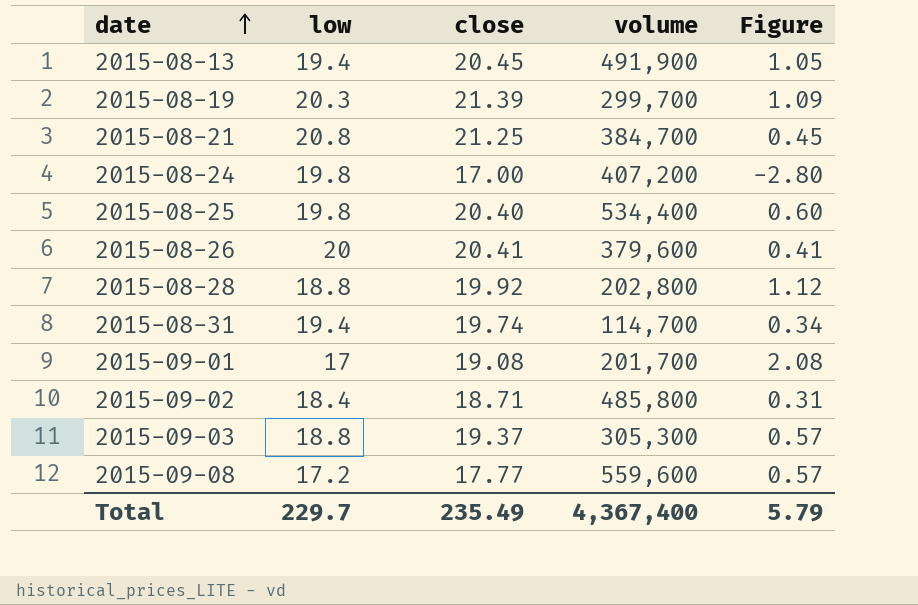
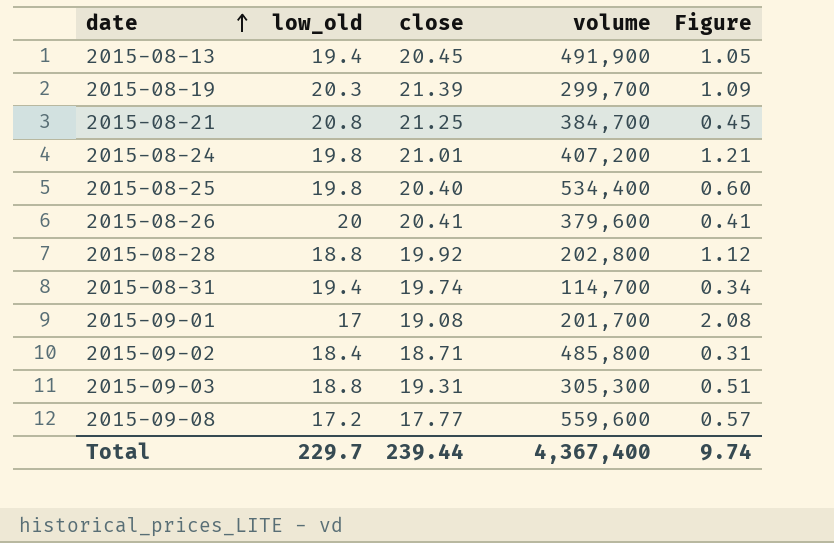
column name: low -> low_old
2015-08-24 | close: 17.00 -> 21.01
2015-08-24 | Figure: -2.80 -> 1.21
2015-09-03 | close: 19.37 -> 19.31
2015-09-03 | Figure: 0.57 -> 0.51
Total | close: 235.49 -> 239.44
Total | Figure: 5.79 -> 9.74

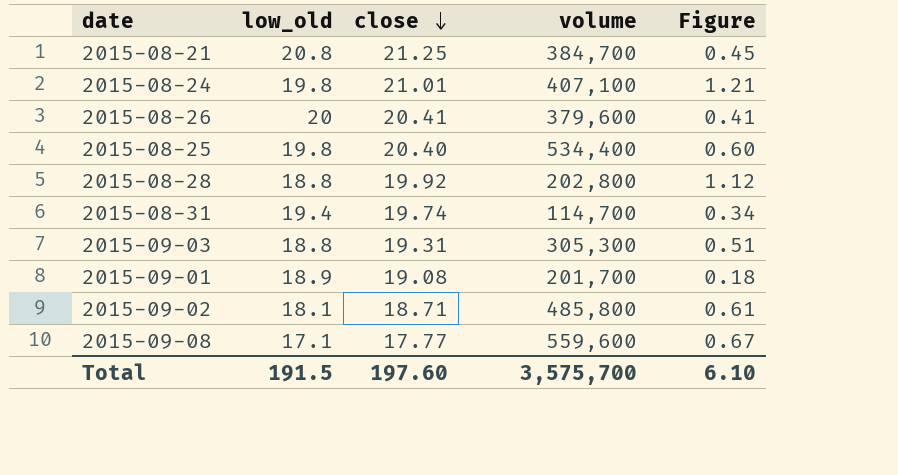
row order: date ascending -> close descending
row 2015-08-13: 19.4 | 20.45 | 491,900 | 1.05 -> none
row 2015-08-19: 20.3 | 21.39 | 299,700 | 1.09 -> none
2015-08-24 | volume: 407,200 -> 407,100
2015-09-01 | low_old: 17 -> 18.9
2015-09-01 | Figure: 2.08 -> 0.18
2015-09-02 | low_old: 18.4 -> 18.1
2015-09-02 | Figure: 0.31 -> 0.61
2015-09-08 | low_old: 17.2 -> 17.1
2015-09-08 | Figure: 0.57 -> 0.67
Total | low_old: 229.7 -> 191.5
Total | close: 239.44 -> 197.60
Total | volume: 4,367,400 -> 3,575,700
Total | Figure: 9.74 -> 6.10

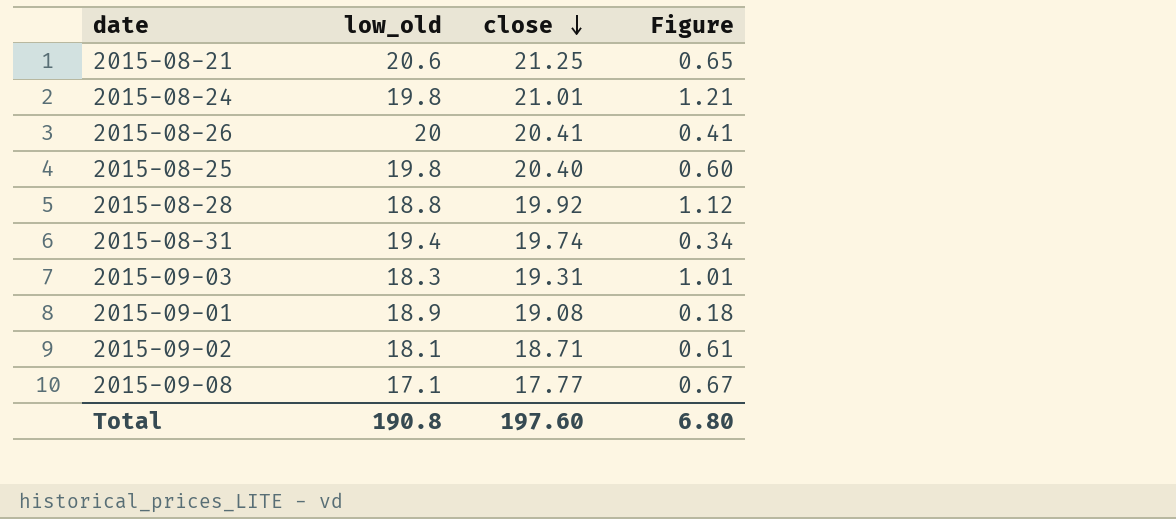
column volume | position: 4 -> none
2015-08-21 | low_old: 20.8 -> 20.6
2015-08-21 | Figure: 0.45 -> 0.65
2015-09-03 | low_old: 18.8 -> 18.3
2015-09-03 | Figure: 0.51 -> 1.01
Total | low_old: 191.5 -> 190.8
Total | Figure: 6.10 -> 6.80

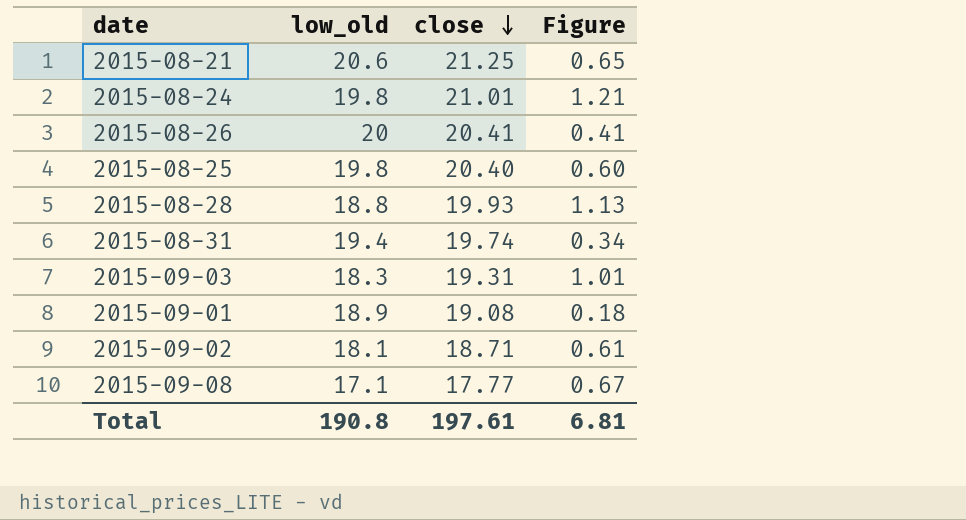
2015-08-28 | close: 19.92 -> 19.93
2015-08-28 | Figure: 1.12 -> 1.13
Total | close: 197.60 -> 197.61
Total | Figure: 6.80 -> 6.81

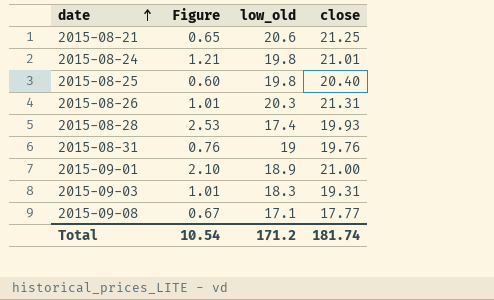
row order: close descending -> date ascending
column Figure | position: 4 -> 2
row 2015-09-02: 18.1 | 18.71 | 0.61 -> none
2015-08-26 | Figure: 0.41 -> 1.01
2015-08-26 | low_old: 20 -> 20.3
2015-08-26 | close: 20.41 -> 21.31
2015-08-28 | Figure: 1.13 -> 2.53
2015-08-28 | low_old: 18.8 -> 17.4
2015-08-31 | Figure: 0.34 -> 0.76
2015-08-31 | low_old: 19.4 -> 19
2015-08-31 | close: 19.74 -> 19.76
2015-09-01 | Figure: 0.18 -> 2.10
2015-09-01 | close: 19.08 -> 21.00
Total | Figure: 6.81 -> 10.54
Total | low_old: 190.8 -> 171.2
Total | close: 197.61 -> 181.74

